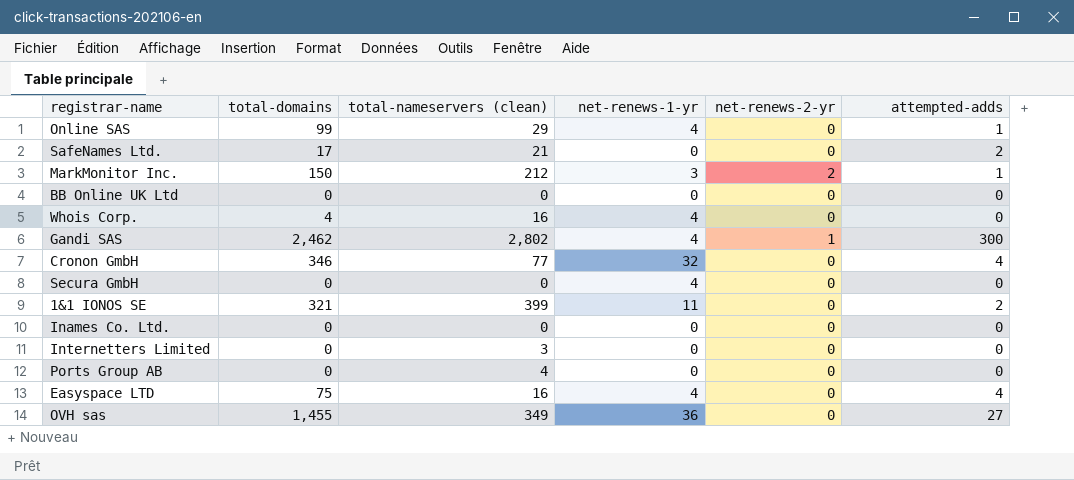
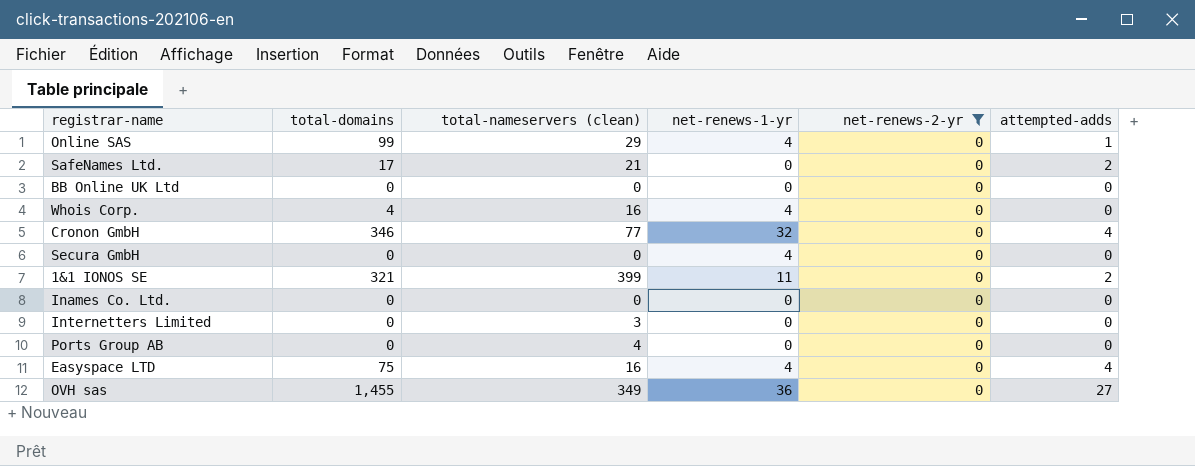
filter: none -> net-renews-2-yr = 0

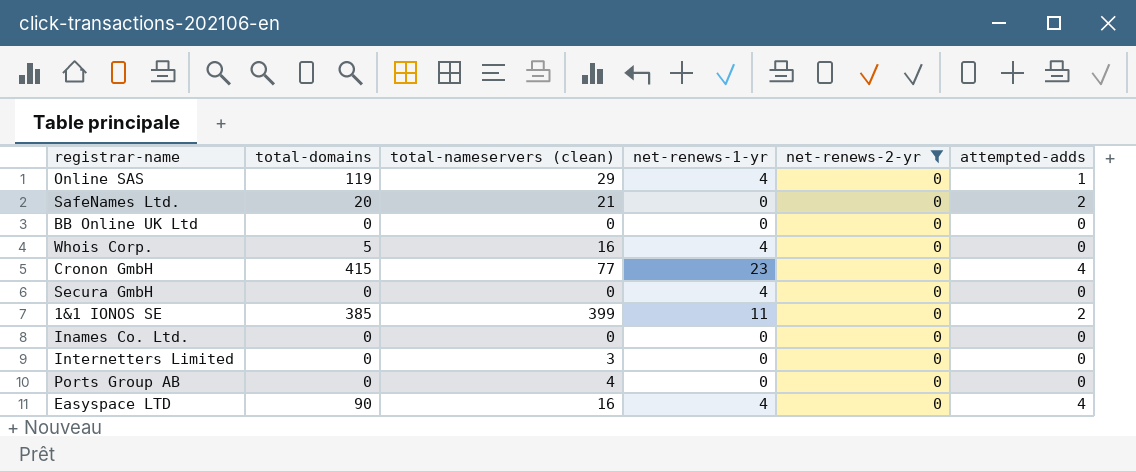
row OVH sas: 1,455 | 349 | 36 | 0 | 27 -> none
Online SAS | total-domains: 99 -> 119
SafeNames Ltd. | total-domains: 17 -> 20
Whois Corp. | total-domains: 4 -> 5
Cronon GmbH | total-domains: 346 -> 415
Cronon GmbH | net-renews-1-yr: 32 -> 23
1&1 IONOS SE | total-domains: 321 -> 385
Easyspace LTD | total-domains: 75 -> 90

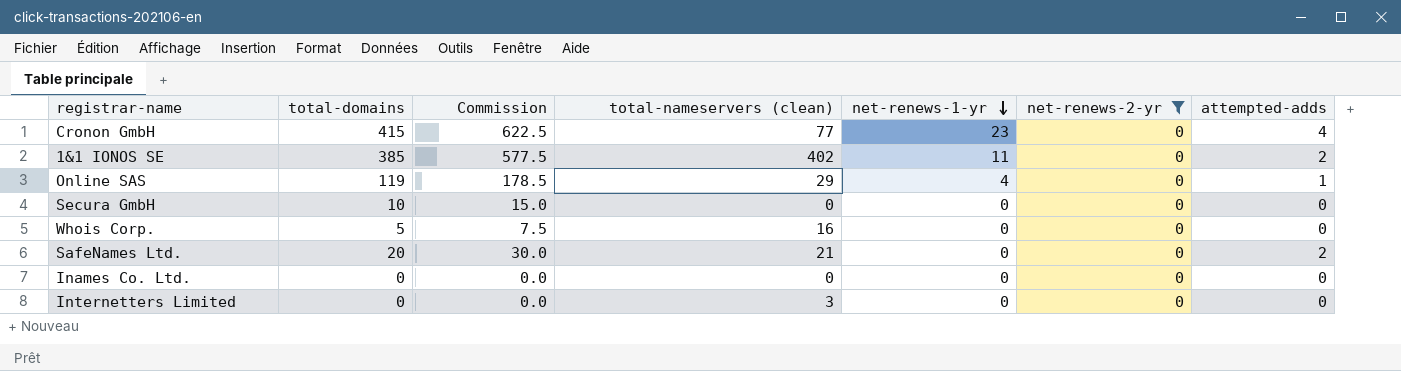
row order: none -> net-renews-1-yr descending
column Commission | formula: none -> [total-domains] * 1.5
row BB Online UK Ltd: 0 | 0 | 0 | 0 | 0 -> none
row Ports Group AB: 0 | 4 | 0 | 0 | 0 -> none
row Easyspace LTD: 90 | 16 | 4 | 0 | 4 -> none
1&1 IONOS SE | total-nameservers (clean): 399 -> 402
Secura GmbH | total-domains: 0 -> 10
Secura GmbH | net-renews-1-yr: 4 -> 0
Whois Corp. | net-renews-1-yr: 4 -> 0

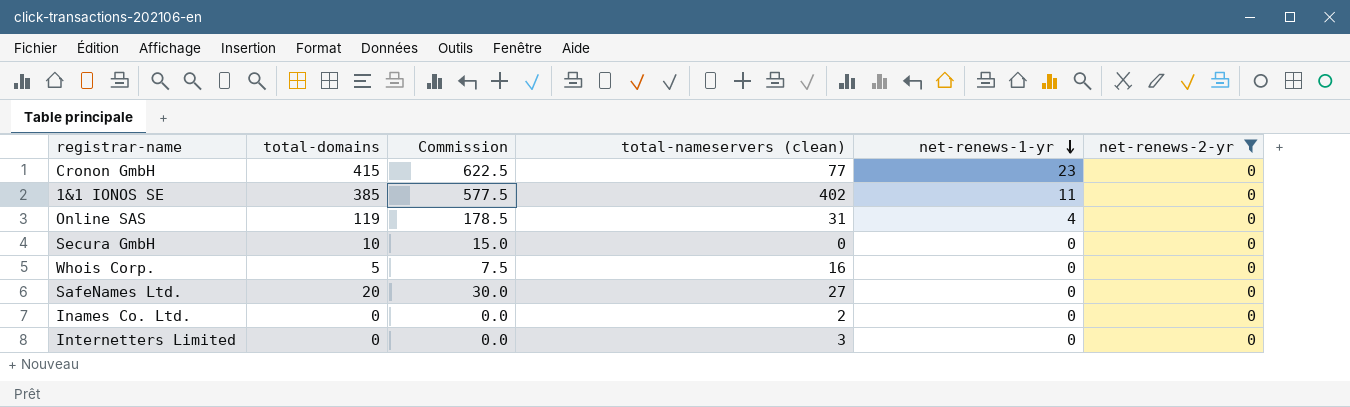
column attempted-adds | position: 7 -> none
Online SAS | total-nameservers (clean): 29 -> 31
SafeNames Ltd. | total-nameservers (clean): 21 -> 27
Inames Co. Ltd. | total-nameservers (clean): 0 -> 2

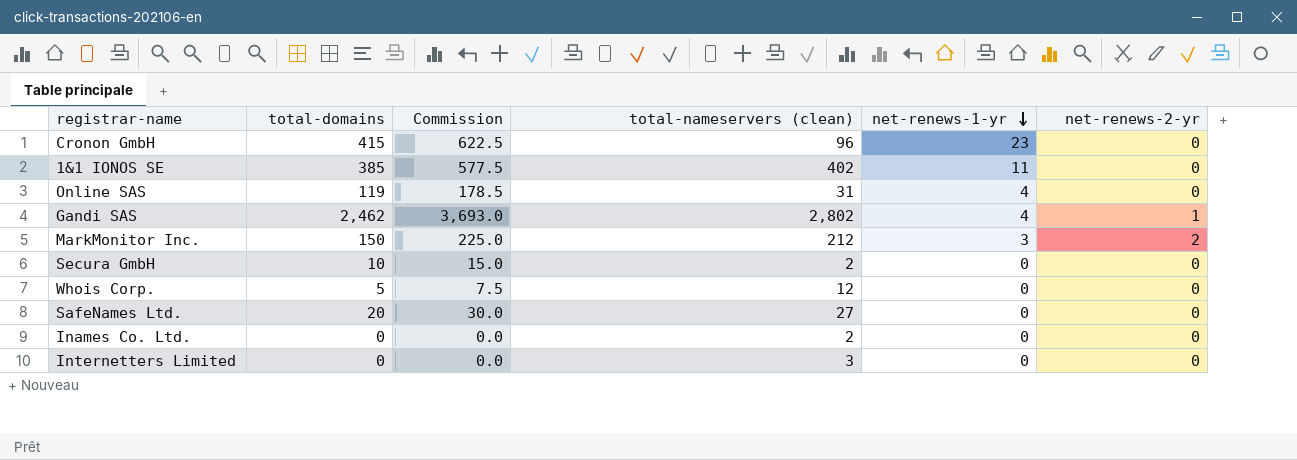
filter: net-renews-2-yr = 0 -> none
Cronon GmbH | total-nameservers (clean): 77 -> 96
Secura GmbH | total-nameservers (clean): 0 -> 2
Whois Corp. | total-nameservers (clean): 16 -> 12

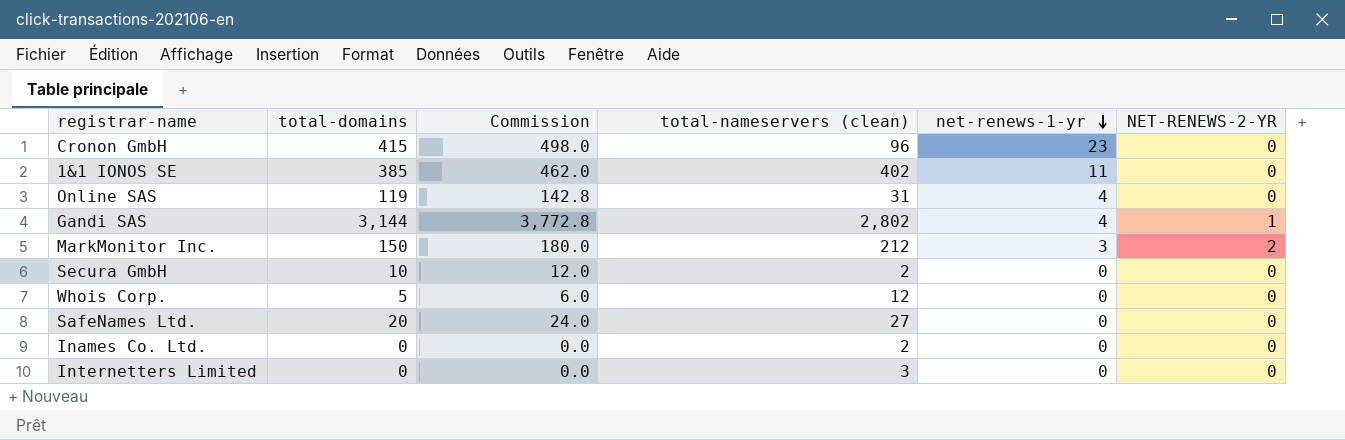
column Commission | formula: [total-domains] * 1.5 -> [total-domains] * 1.2
column name: net-renews-2-yr -> NET-RENEWS-2-YR
Gandi SAS | total-domains: 2,462 -> 3,144

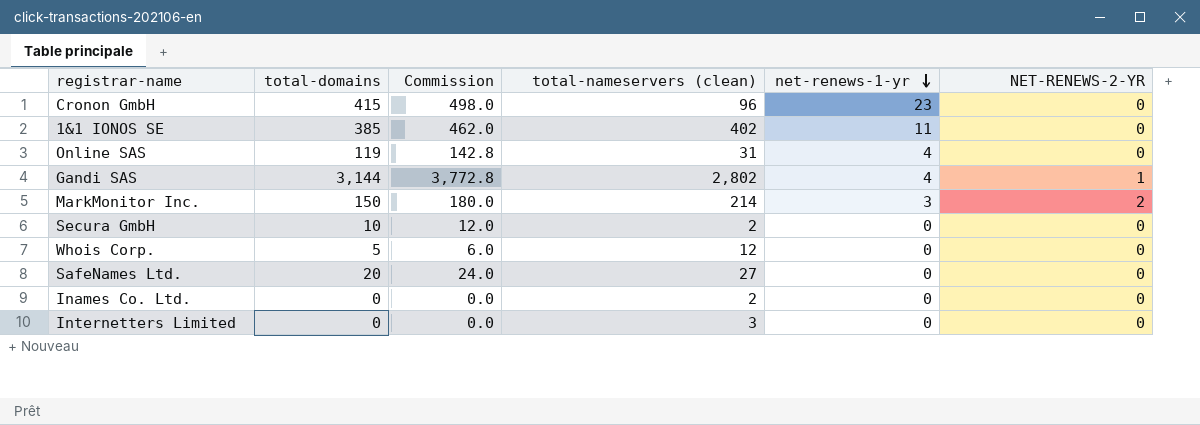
MarkMonitor Inc. | total-nameservers (clean): 212 -> 214

